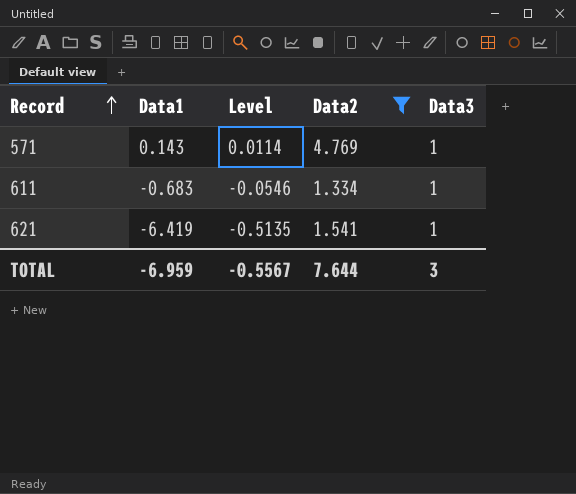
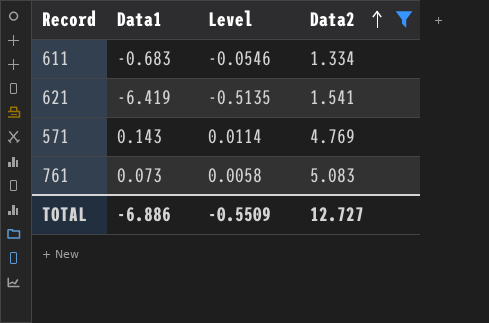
row order: Record ascending -> Data2 ascending
column Data3 | position: 5 -> none
row 761: none -> 0.073 | 0.0058 | 5.083
TOTAL | Data1: -6.959 -> -6.886
TOTAL | Level: -0.5567 -> -0.5509
TOTAL | Data2: 7.644 -> 12.727

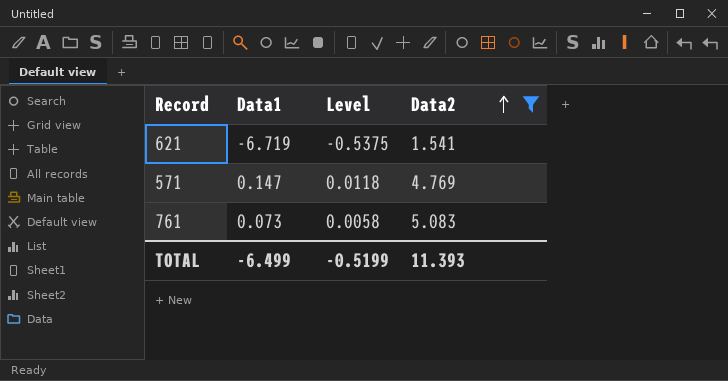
row 611: -0.683 | -0.0546 | 1.334 -> none
621 | Data1: -6.419 -> -6.719
621 | Level: -0.5135 -> -0.5375
571 | Data1: 0.143 -> 0.147
571 | Level: 0.0114 -> 0.0118
TOTAL | Data1: -6.886 -> -6.499
TOTAL | Level: -0.5509 -> -0.5199
TOTAL | Data2: 12.727 -> 11.393

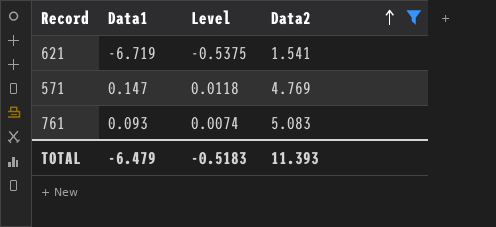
761 | Data1: 0.073 -> 0.093
761 | Level: 0.0058 -> 0.0074
TOTAL | Data1: -6.499 -> -6.479
TOTAL | Level: -0.5199 -> -0.5183

